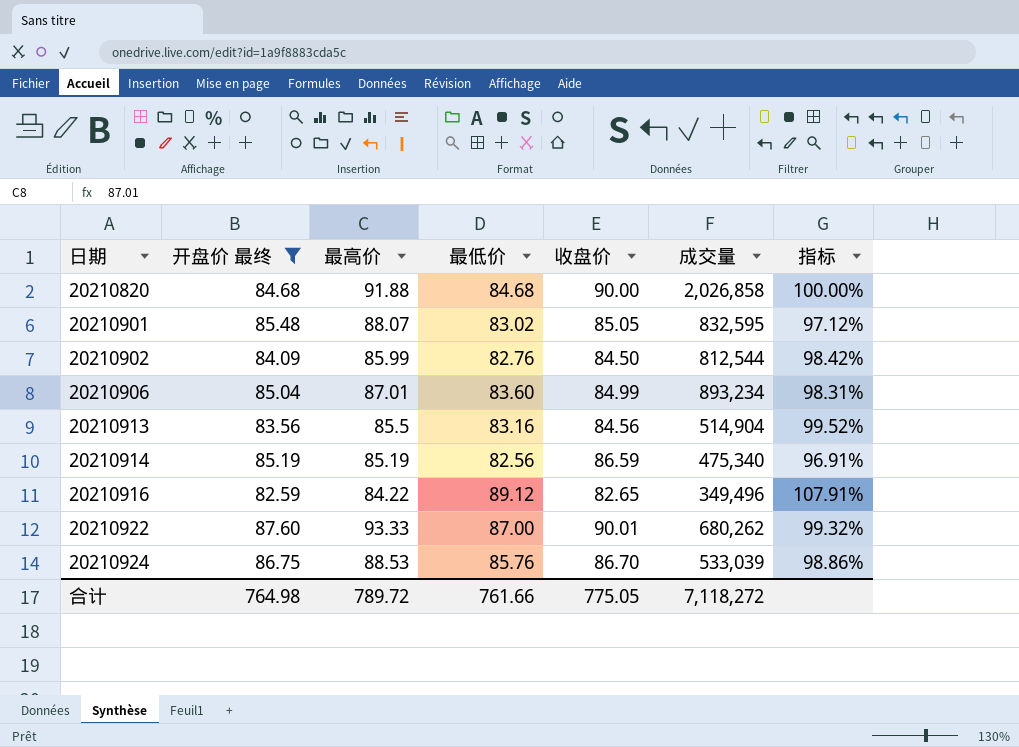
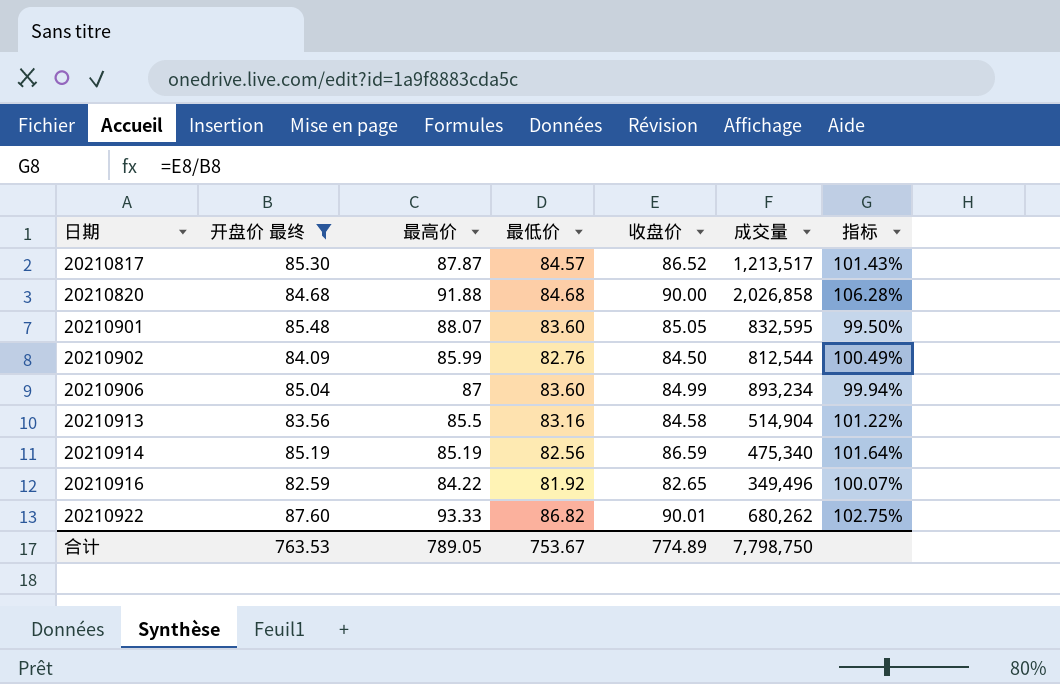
column 指标 | formula: [最低价] / [开盘价 最终] -> [收盘价] / [开盘价 最终]
row 20210924: 86.75 | 88.53 | 85.76 | 86.70 | 533,039 | 98.86% -> none
row 20210817: none -> 85.30 | 87.87 | 84.57 | 86.52 | 1,213,517 | 101.43%
20210901 | 最低价: 83.02 -> 83.60
20210906 | 最高价: 87.01 -> 87
20210913 | 收盘价: 84.56 -> 84.58
20210916 | 最低价: 89.12 -> 81.92
20210922 | 最低价: 87.00 -> 86.82
合计 | 开盘价 最终: 764.98 -> 763.53
合计 | 最高价: 789.72 -> 789.05
合计 | 最低价: 761.66 -> 753.67
合计 | 收盘价: 775.05 -> 774.89
合计 | 成交量: 7,118,272 -> 7,798,750

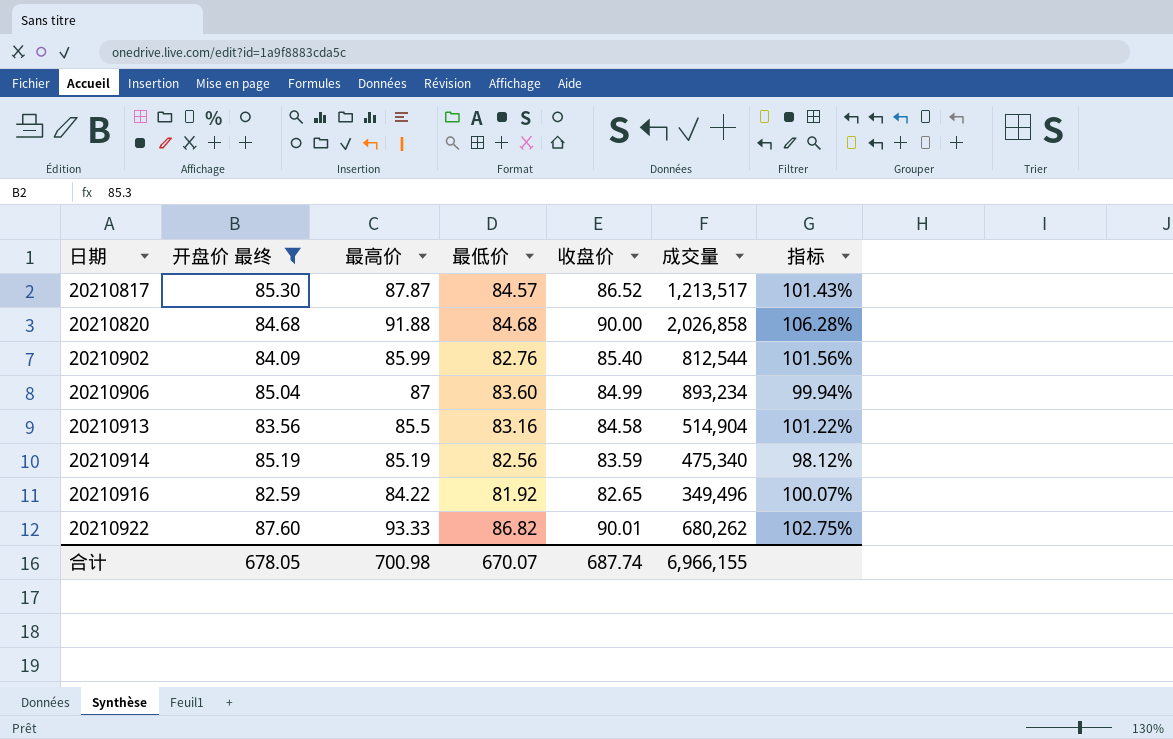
row 20210901: 85.48 | 88.07 | 83.60 | 85.05 | 832,595 | 99.50% -> none
20210902 | 收盘价: 84.50 -> 85.40
20210902 | 指标: 100.49% -> 101.56%
20210914 | 收盘价: 86.59 -> 83.59
20210914 | 指标: 101.64% -> 98.12%
合计 | 开盘价 最终: 763.53 -> 678.05
合计 | 最高价: 789.05 -> 700.98
合计 | 最低价: 753.67 -> 670.07
合计 | 收盘价: 774.89 -> 687.74
合计 | 成交量: 7,798,750 -> 6,966,155

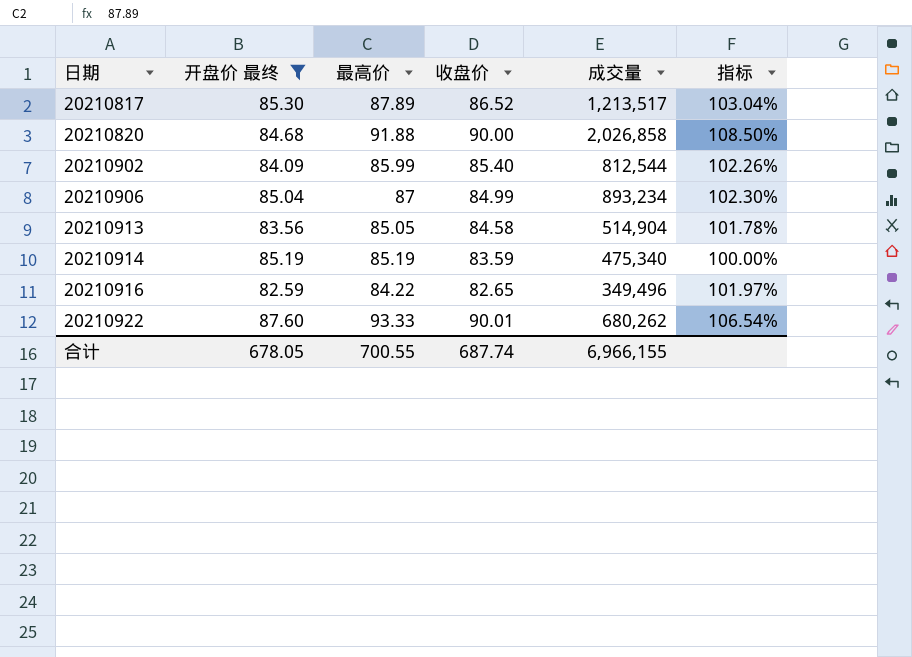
column 最低价 | position: 4 -> none
column 指标 | formula: [收盘价] / [开盘价 最终] -> [最高价] / [开盘价 最终]
20210817 | 最高价: 87.87 -> 87.89
20210913 | 最高价: 85.5 -> 85.05
合计 | 最高价: 700.98 -> 700.55

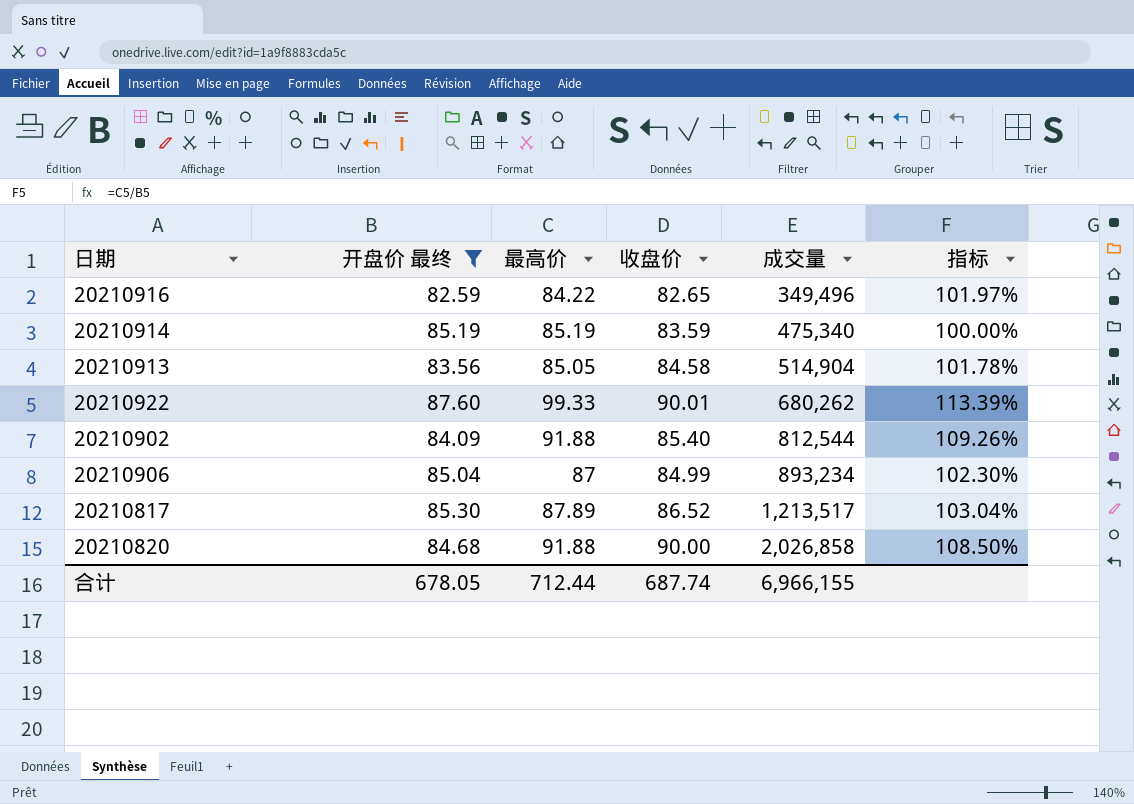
row order: 日期 ascending -> 成交量 ascending
20210922 | 最高价: 93.33 -> 99.33
20210922 | 指标: 106.54% -> 113.39%
20210902 | 最高价: 85.99 -> 91.88
20210902 | 指标: 102.26% -> 109.26%
合计 | 最高价: 700.55 -> 712.44

